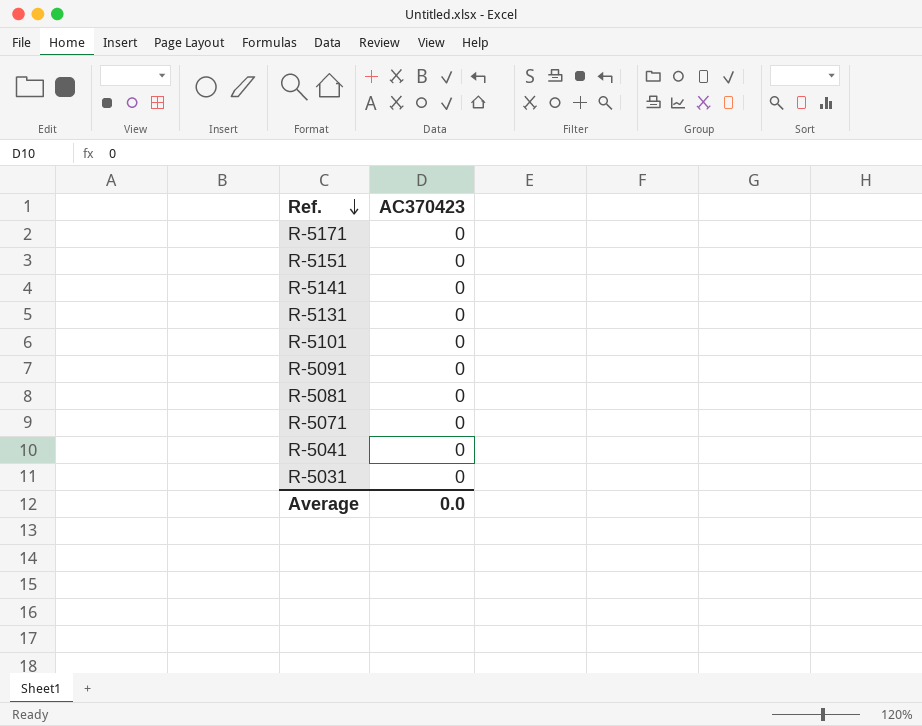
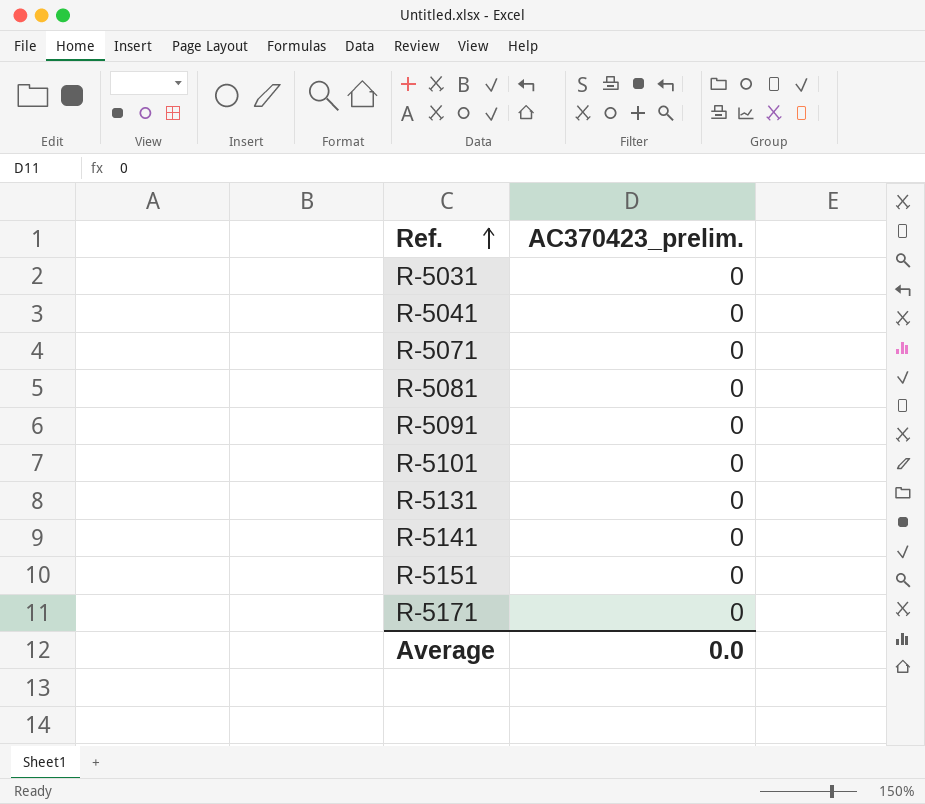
row order: Ref. descending -> Ref. ascending
column name: AC370423 -> AC370423_prelim.

